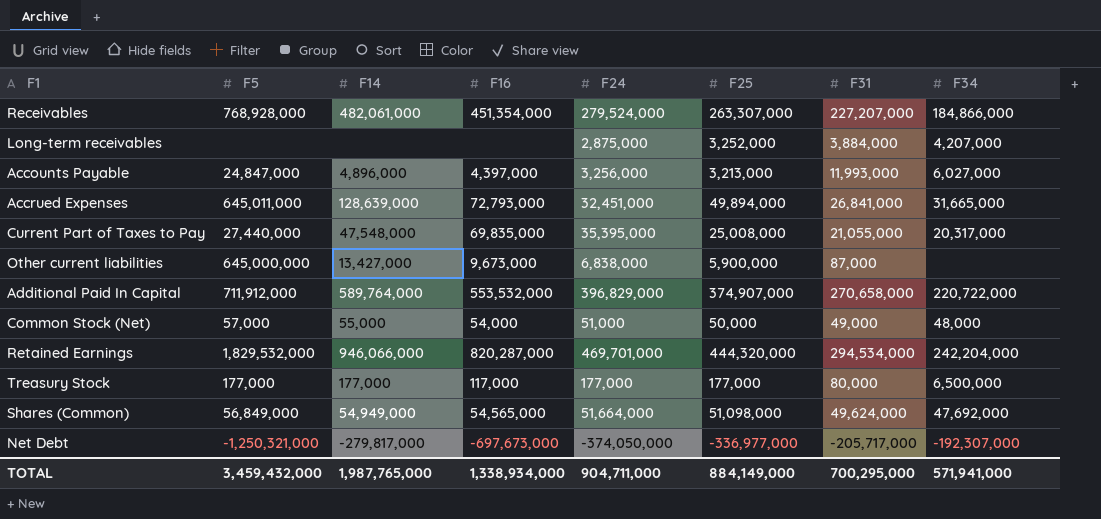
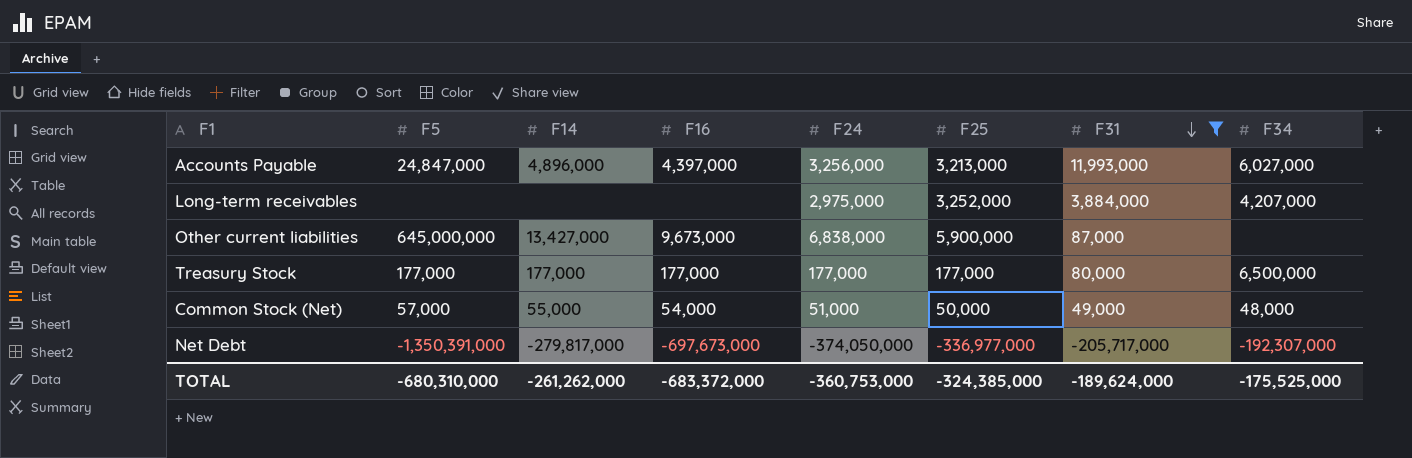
filter: none -> F31 <= 11,993,000
row order: none -> F31 descending
Long-term receivables | F24: 2,875,000 -> 2,975,000
Treasury Stock | F16: 117,000 -> 177,000
Net Debt | F5: -1,250,321,000 -> -1,350,391,000
TOTAL | F5: 3,459,432,000 -> -680,310,000
TOTAL | F14: 1,987,765,000 -> -261,262,000
TOTAL | F16: 1,338,934,000 -> -683,372,000
TOTAL | F24: 904,711,000 -> -360,753,000
TOTAL | F25: 884,149,000 -> -324,385,000
TOTAL | F31: 700,295,000 -> -189,624,000
TOTAL | F34: 571,941,000 -> -175,525,000

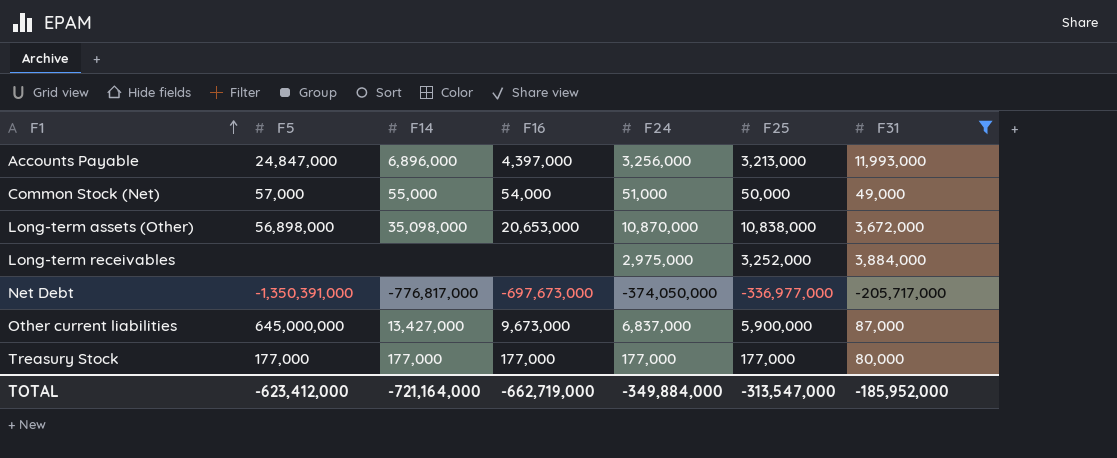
row order: F31 descending -> F1 ascending
column F34 | position: 8 -> none
Accounts Payable | F14: 4,896,000 -> 6,896,000
row Long-term assets (Other): none -> 56,898,000 | 35,098,000 | 20,653,000 | 10,870,000 | 10,838,000 | 3,672,000
Net Debt | F14: -279,817,000 -> -776,817,000
Other current liabilities | F24: 6,838,000 -> 6,837,000
TOTAL | F5: -680,310,000 -> -623,412,000
TOTAL | F14: -261,262,000 -> -721,164,000
TOTAL | F16: -683,372,000 -> -662,719,000
TOTAL | F24: -360,753,000 -> -349,884,000
TOTAL | F25: -324,385,000 -> -313,547,000
TOTAL | F31: -189,624,000 -> -185,952,000

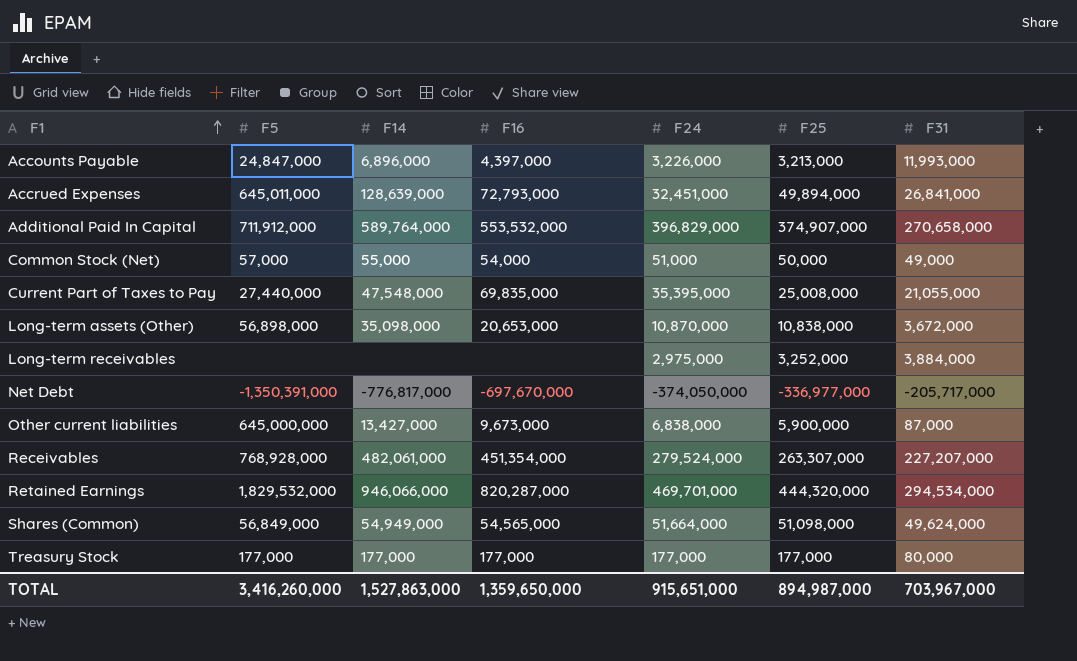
filter: F31 <= 11,993,000 -> none
Accounts Payable | F24: 3,256,000 -> 3,226,000
Net Debt | F16: -697,673,000 -> -697,670,000
Other current liabilities | F24: 6,837,000 -> 6,838,000
TOTAL | F5: -623,412,000 -> 3,416,260,000
TOTAL | F14: -721,164,000 -> 1,527,863,000
TOTAL | F16: -662,719,000 -> 1,359,650,000
TOTAL | F24: -349,884,000 -> 915,651,000
TOTAL | F25: -313,547,000 -> 894,987,000
TOTAL | F31: -185,952,000 -> 703,967,000

